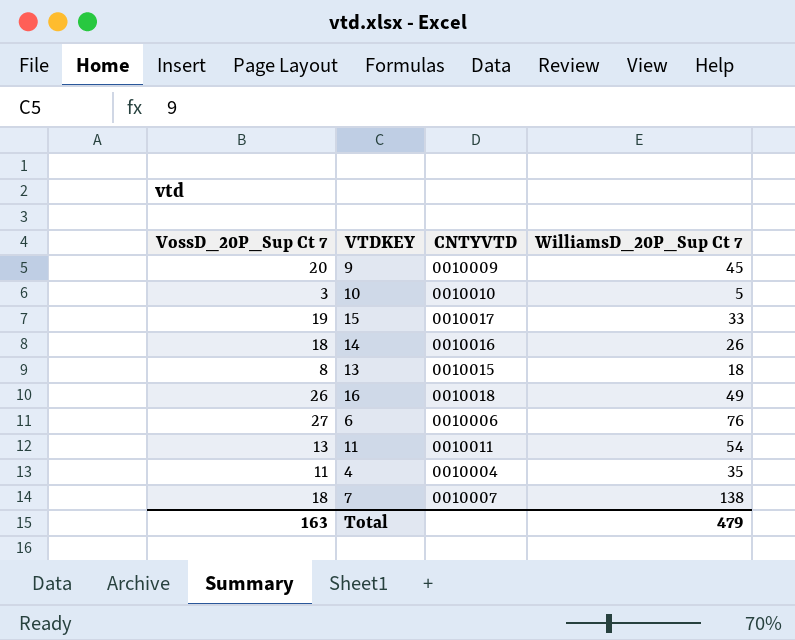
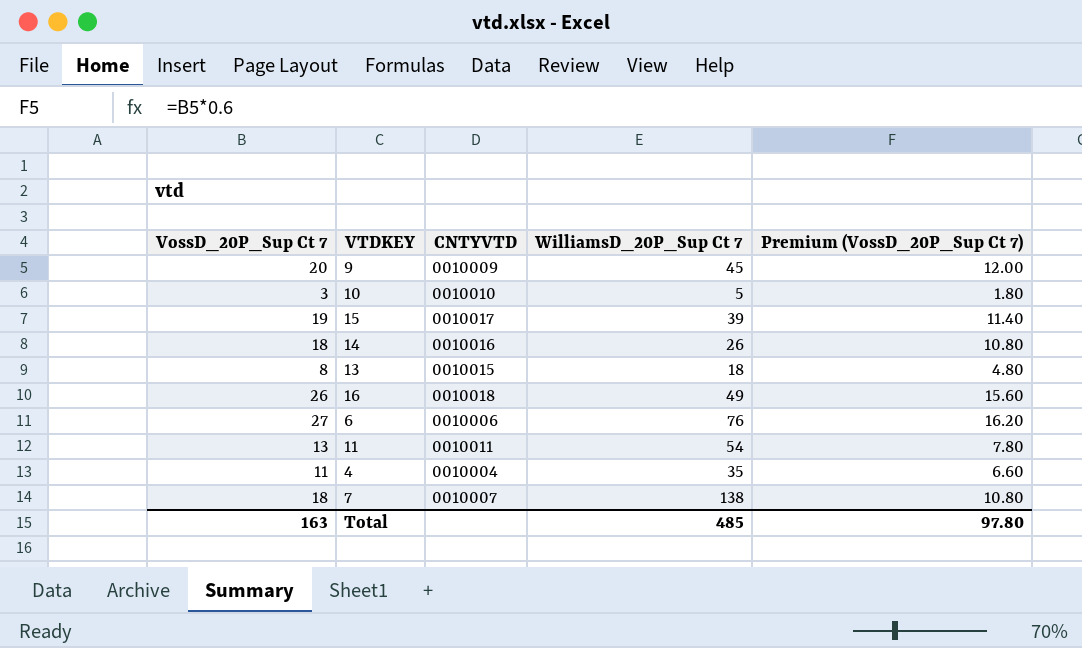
column Premium (VossD_20P_Sup Ct 7) | formula: none -> [VossD_20P_Sup Ct 7] * 0.6
15 | WilliamsD_20P_Sup Ct 7: 33 -> 39
Total | WilliamsD_20P_Sup Ct 7: 479 -> 485

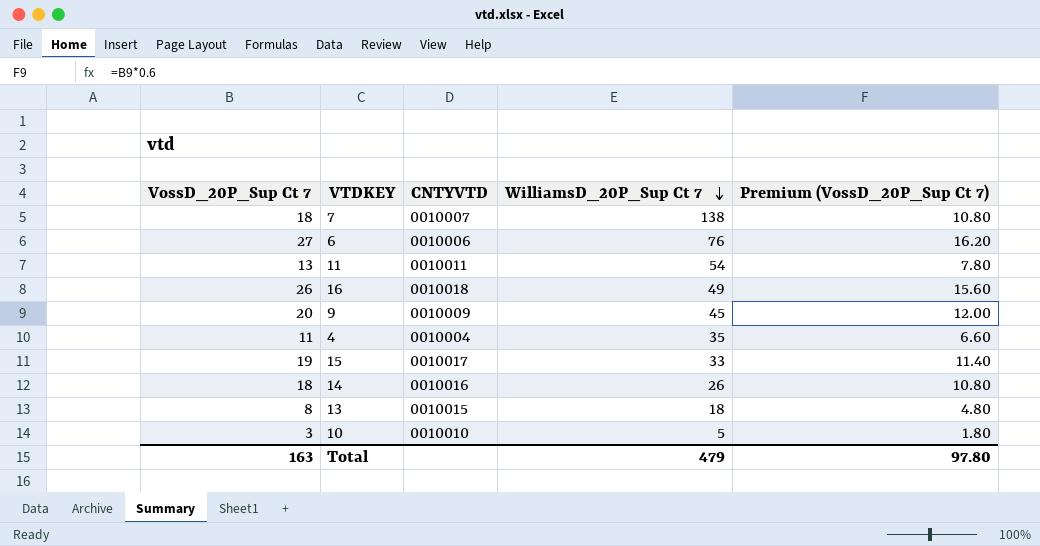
row order: none -> WilliamsD_20P_Sup Ct 7 descending
15 | WilliamsD_20P_Sup Ct 7: 39 -> 33
Total | WilliamsD_20P_Sup Ct 7: 485 -> 479

